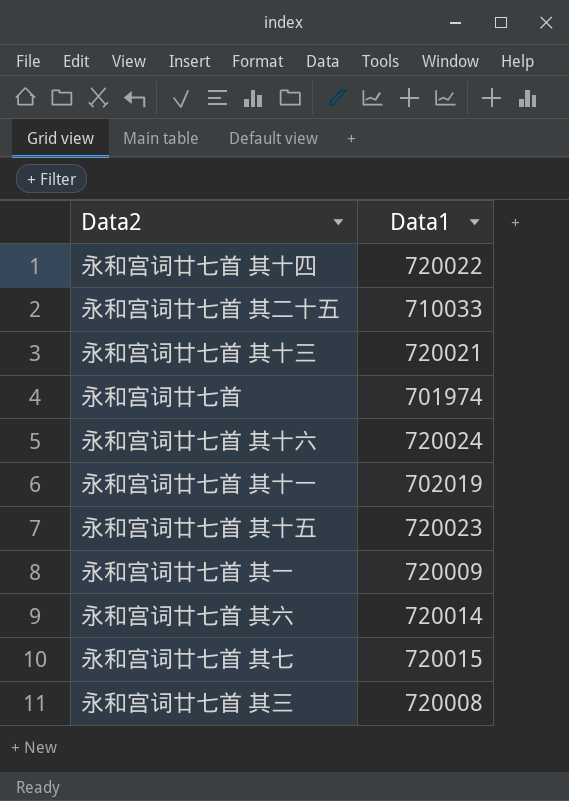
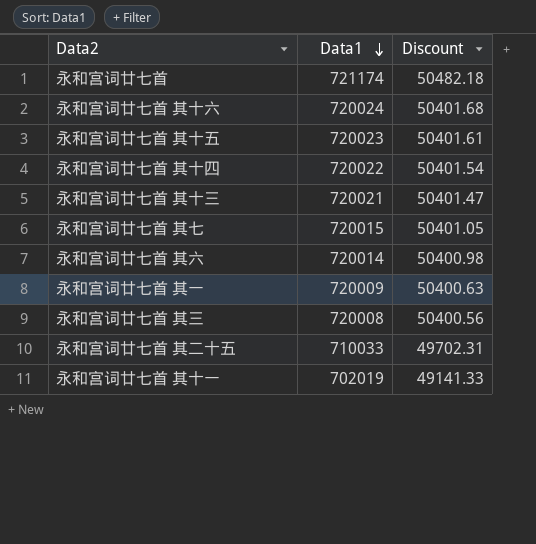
row order: none -> Data1 descending
column Discount | formula: none -> [Data1] * 0.07
永和宫词廿七首 | Data1: 701974 -> 721174

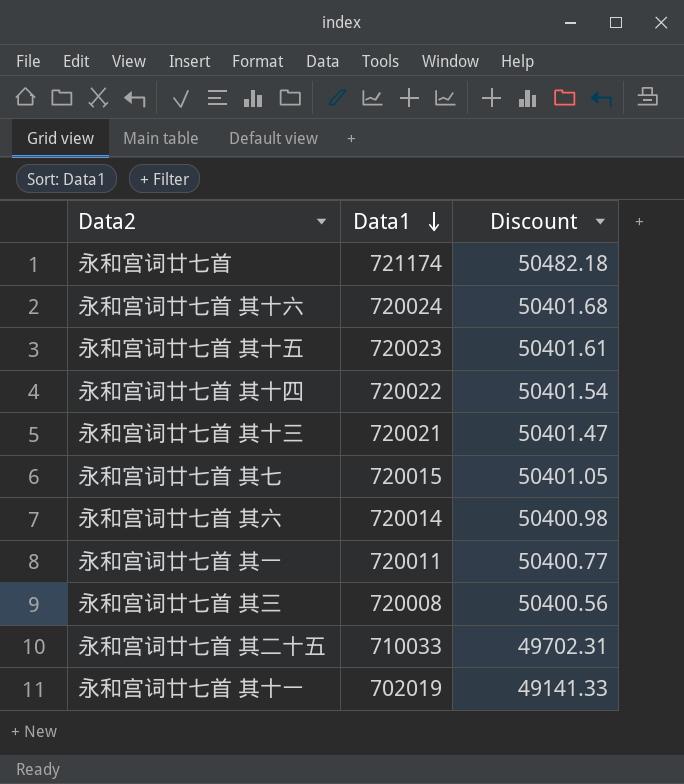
永和宫词廿七首 其一 | Data1: 720009 -> 720011
永和宫词廿七首 其一 | Discount: 50400.63 -> 50400.77

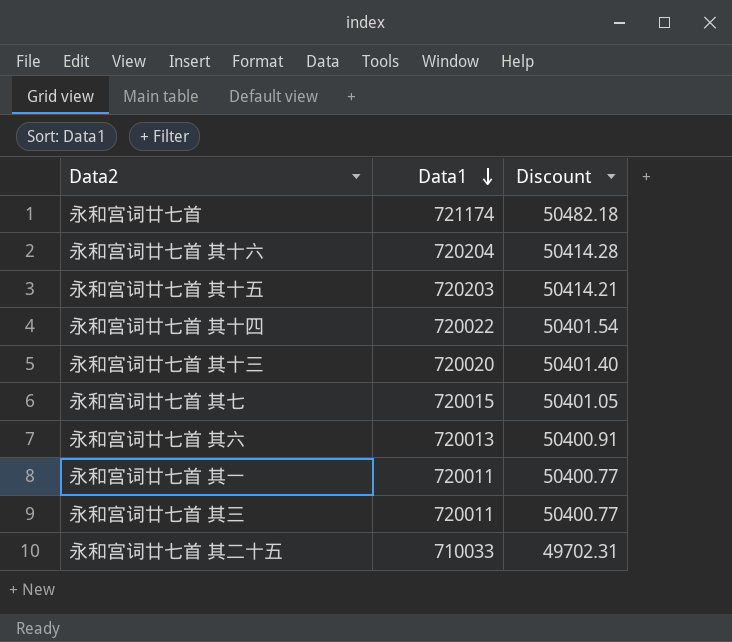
row 永和宫词廿七首 其十一: 702019 | 49141.33 -> none
永和宫词廿七首 其十六 | Data1: 720024 -> 720204
永和宫词廿七首 其十六 | Discount: 50401.68 -> 50414.28
永和宫词廿七首 其十五 | Data1: 720023 -> 720203
永和宫词廿七首 其十五 | Discount: 50401.61 -> 50414.21
永和宫词廿七首 其十三 | Data1: 720021 -> 720020
永和宫词廿七首 其十三 | Discount: 50401.47 -> 50401.40
永和宫词廿七首 其六 | Data1: 720014 -> 720013
永和宫词廿七首 其六 | Discount: 50400.98 -> 50400.91
永和宫词廿七首 其三 | Data1: 720008 -> 720011
永和宫词廿七首 其三 | Discount: 50400.56 -> 50400.77

